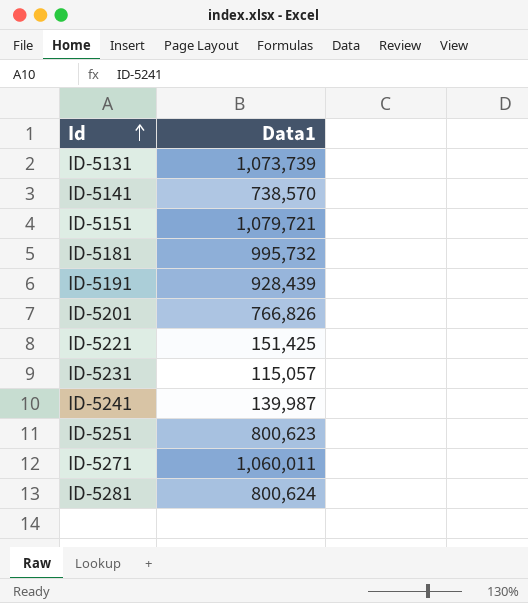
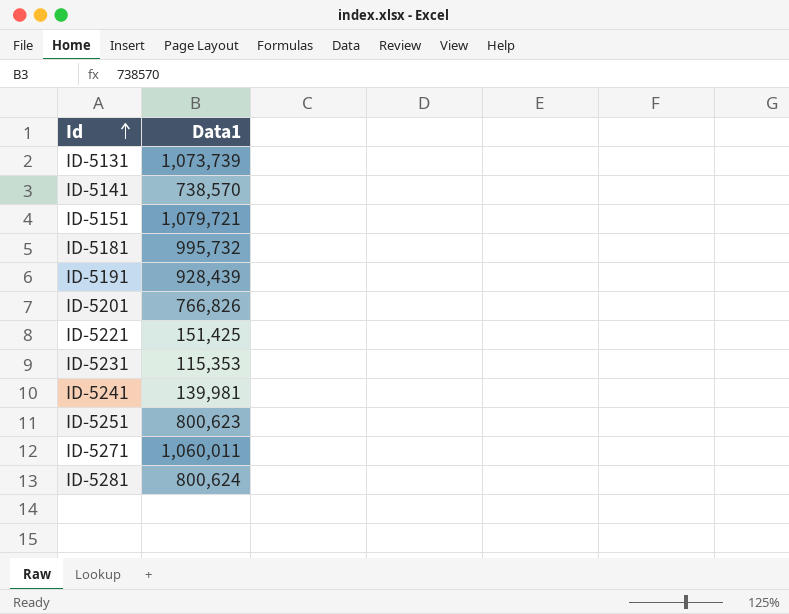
ID-5231 | Data1: 115,057 -> 115,353
ID-5241 | Data1: 139,987 -> 139,981

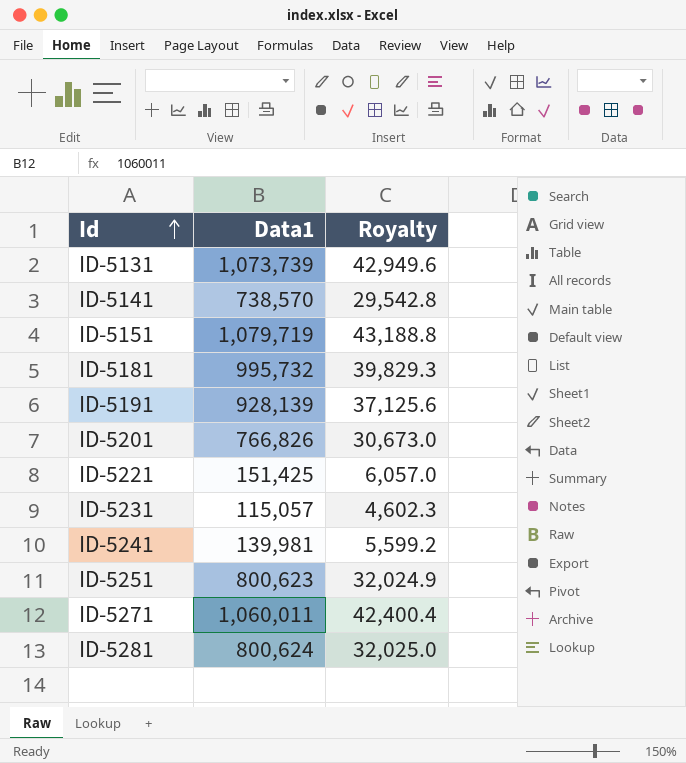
column Royalty | formula: none -> [Data1] * 0.04
ID-5151 | Data1: 1,079,721 -> 1,079,719
ID-5191 | Data1: 928,439 -> 928,139
ID-5231 | Data1: 115,353 -> 115,057

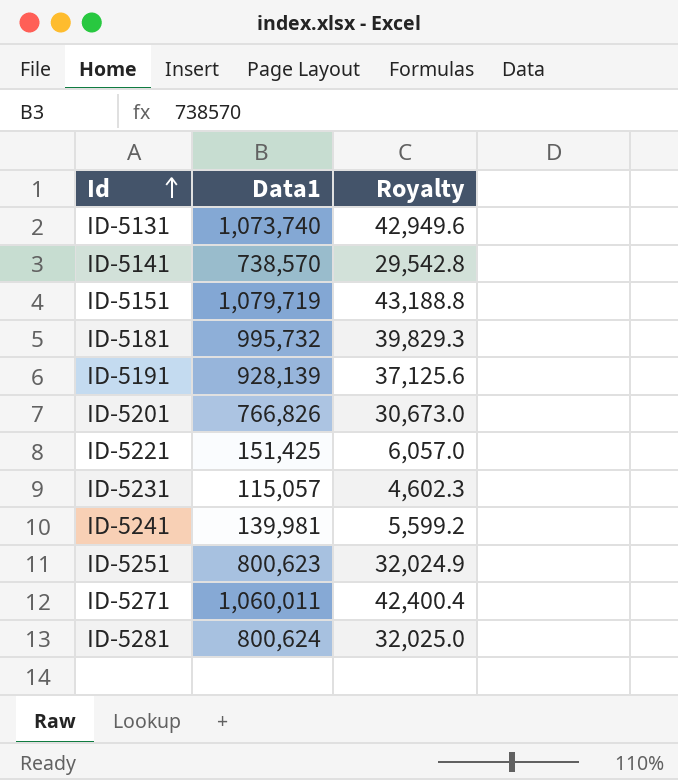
ID-5131 | Data1: 1,073,739 -> 1,073,740

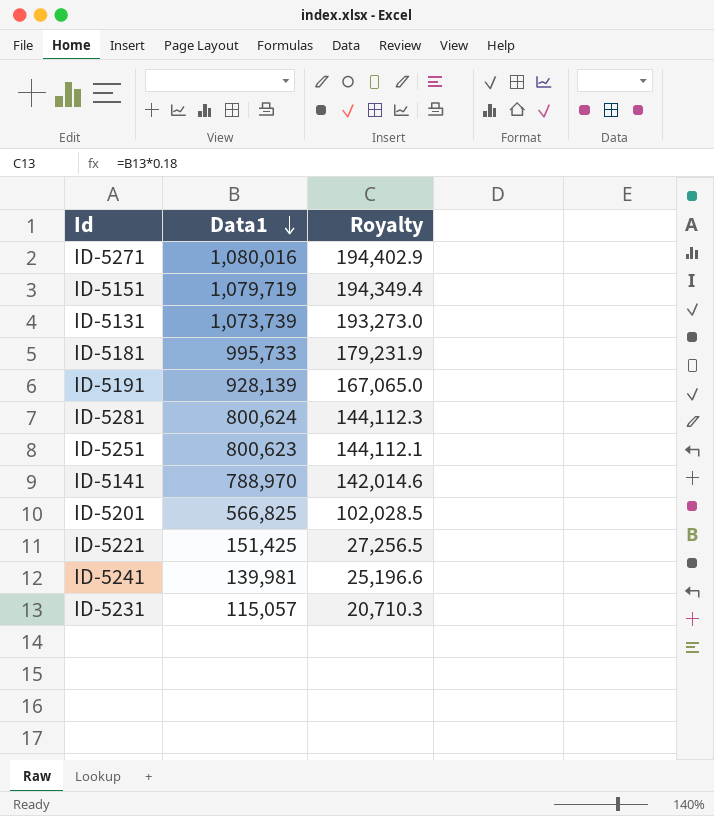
row order: Id ascending -> Data1 descending
column Royalty | formula: [Data1] * 0.04 -> [Data1] * 0.18
ID-5271 | Data1: 1,060,011 -> 1,080,016
ID-5131 | Data1: 1,073,740 -> 1,073,739
ID-5181 | Data1: 995,732 -> 995,733
ID-5141 | Data1: 738,570 -> 788,970
ID-5201 | Data1: 766,826 -> 566,825

